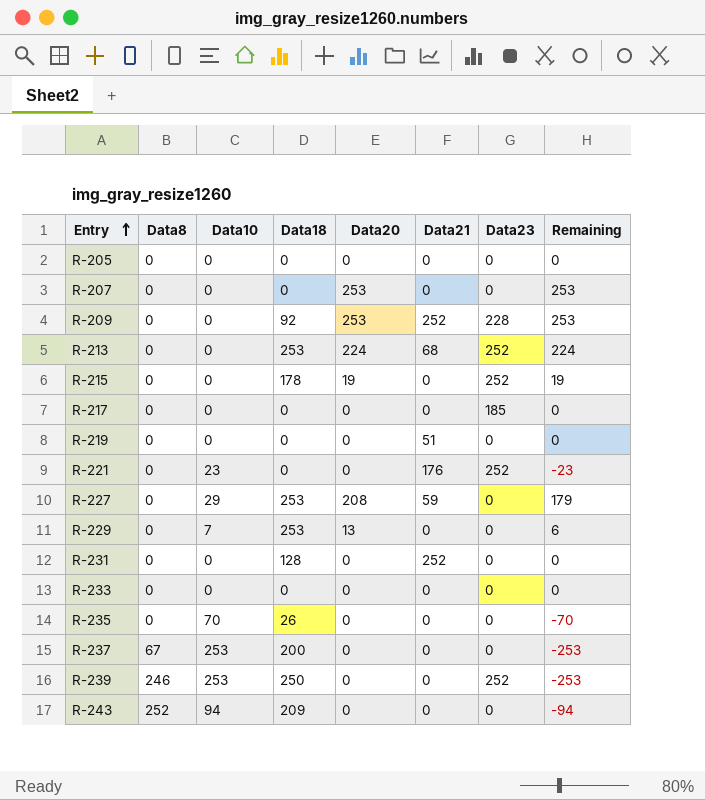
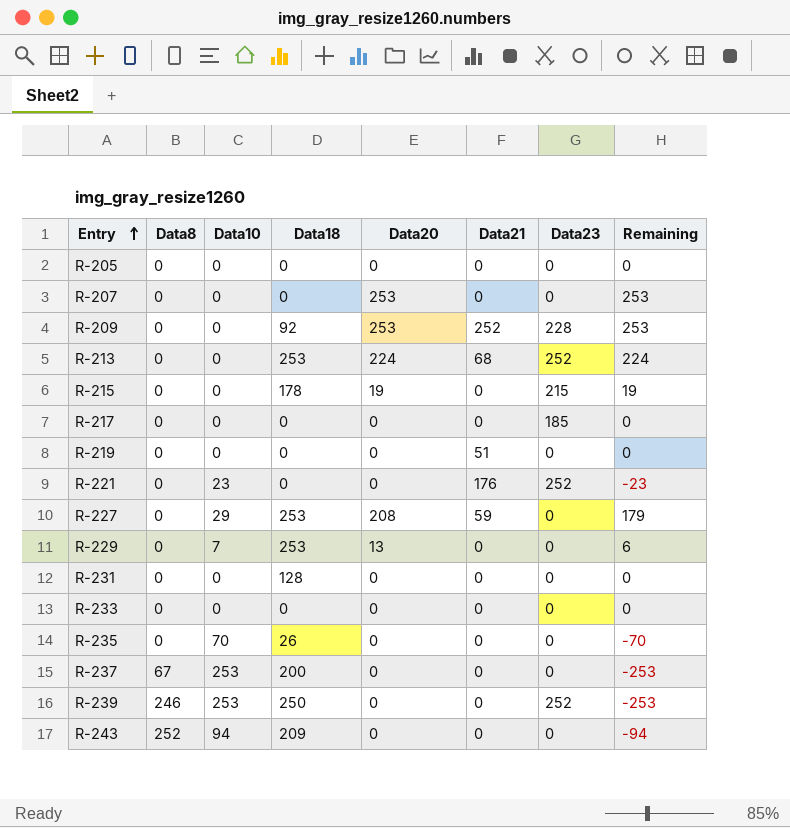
R-215 | Data23: 252 -> 215
R-231 | Data21: 252 -> 0

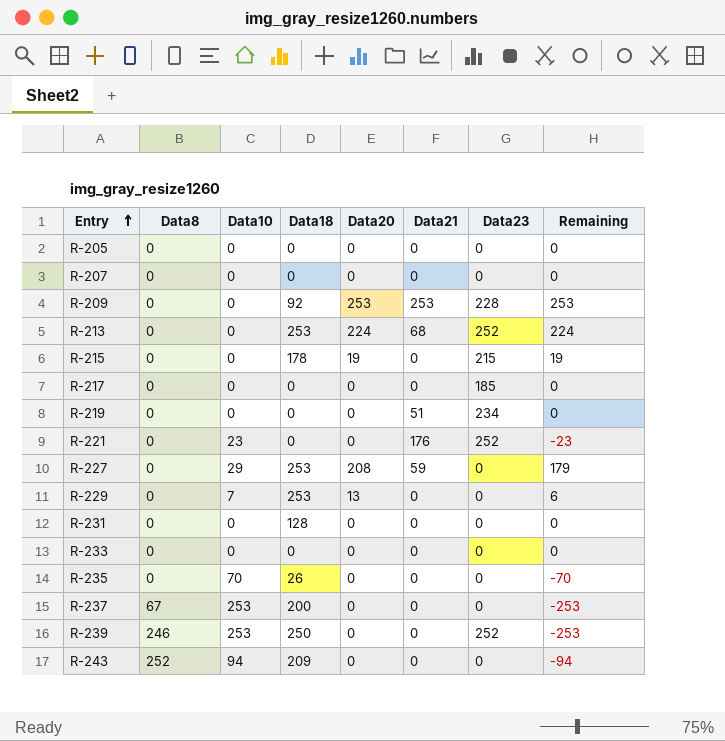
R-207 | Data20: 253 -> 0
R-207 | Remaining: 253 -> 0
R-209 | Data21: 252 -> 253
R-219 | Data23: 0 -> 234

